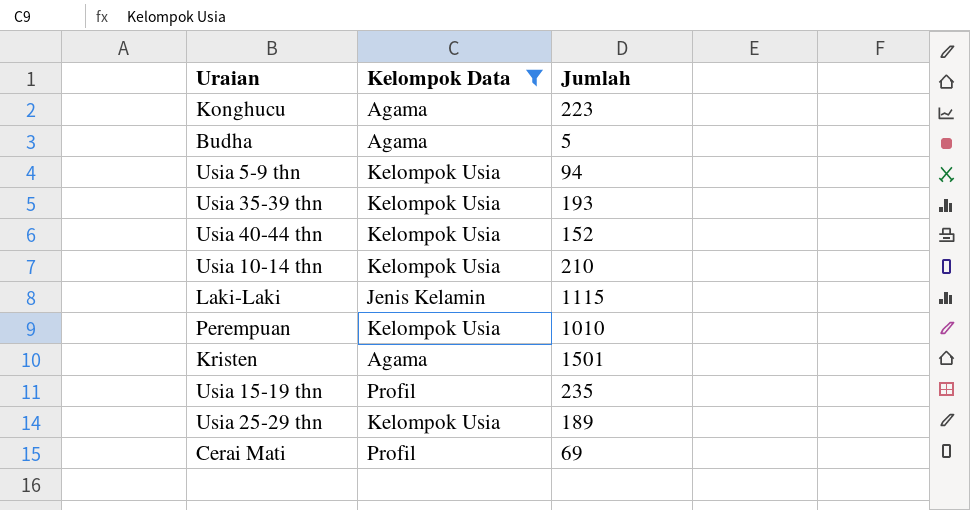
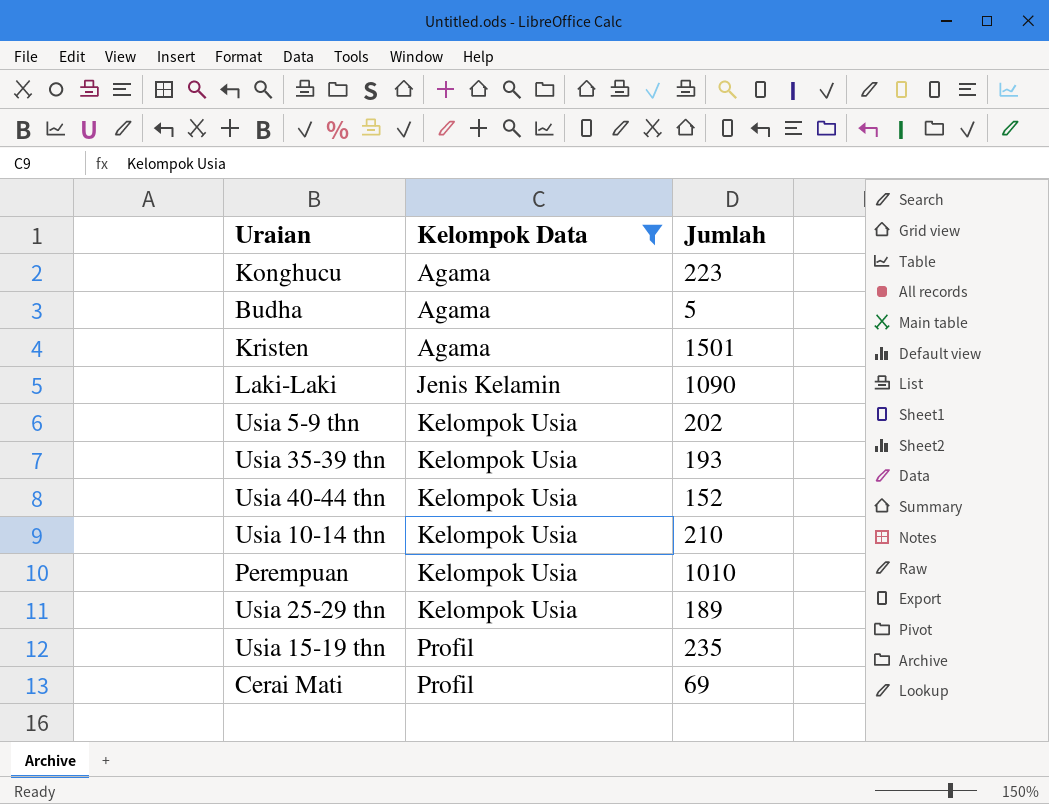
row order: none -> Kelompok Data ascending
Laki-Laki | Jumlah: 1115 -> 1090
Usia 5-9 thn | Jumlah: 94 -> 202

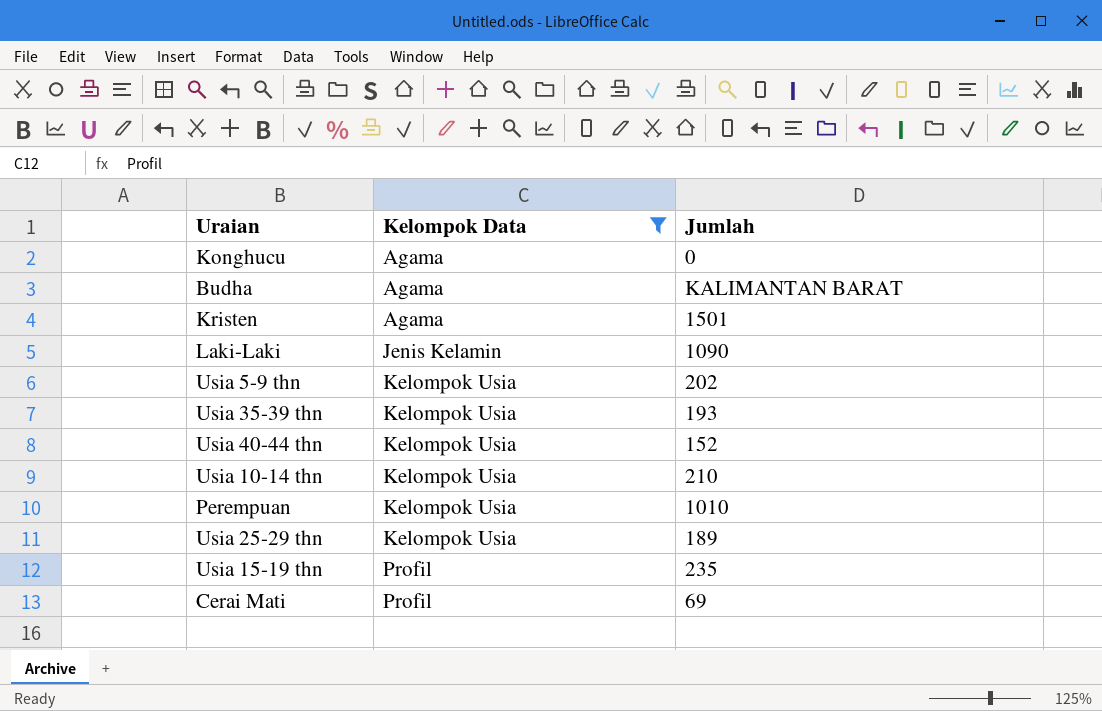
Konghucu | Jumlah: 223 -> 0
Budha | Jumlah: 5 -> KALIMANTAN BARAT

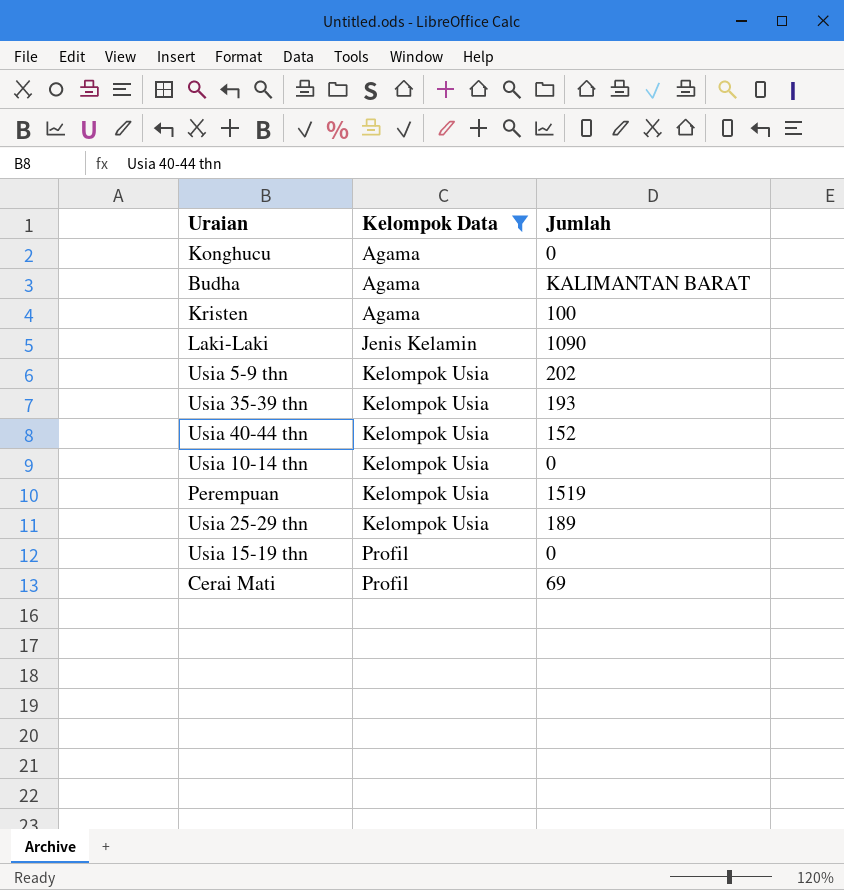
Kristen | Jumlah: 1501 -> 100
Usia 10-14 thn | Jumlah: 210 -> 0
Perempuan | Jumlah: 1010 -> 1519
Usia 15-19 thn | Jumlah: 235 -> 0

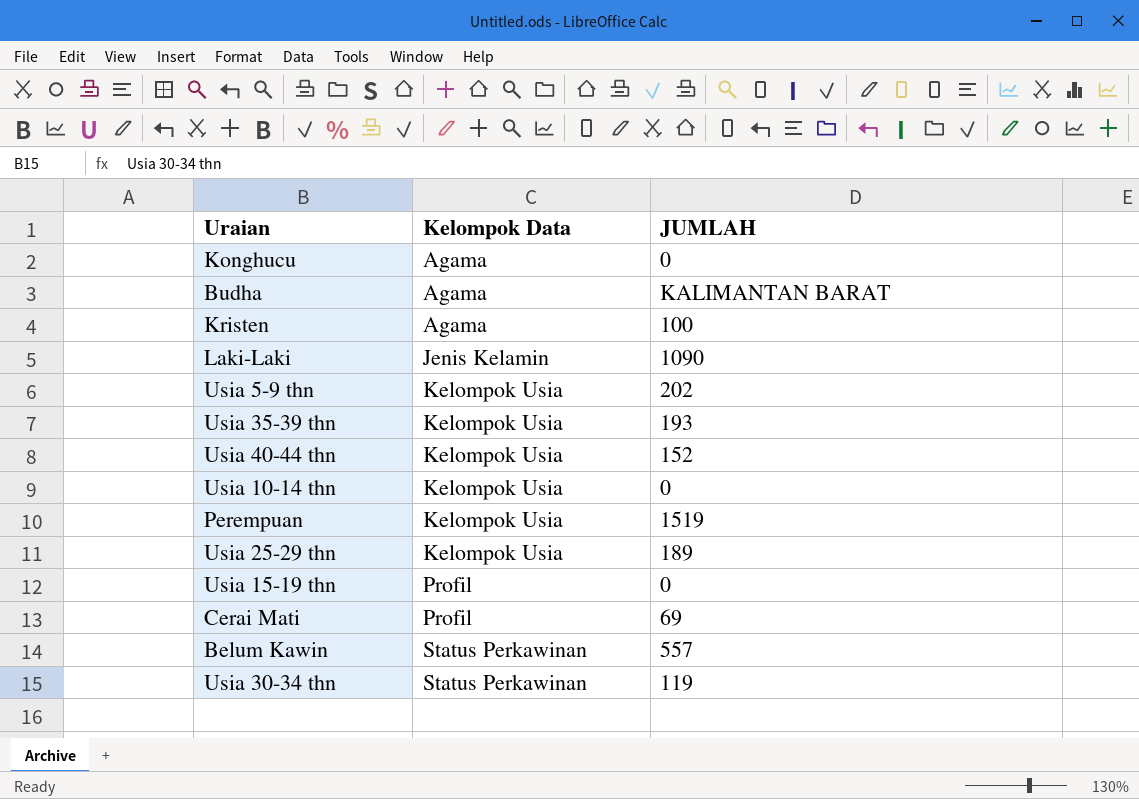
filter: Kelompok Data != Status Perkawinan -> none
column name: Jumlah -> JUMLAH

